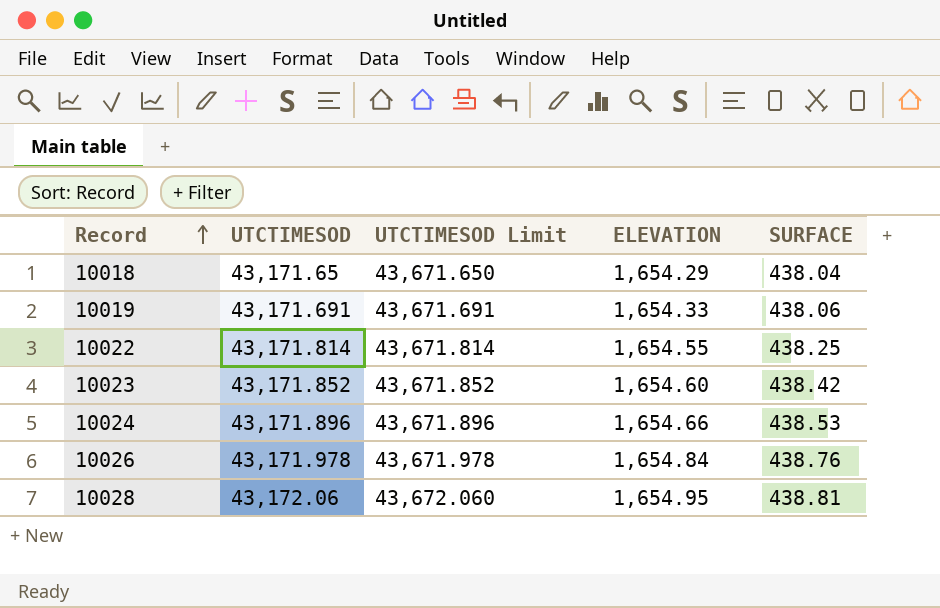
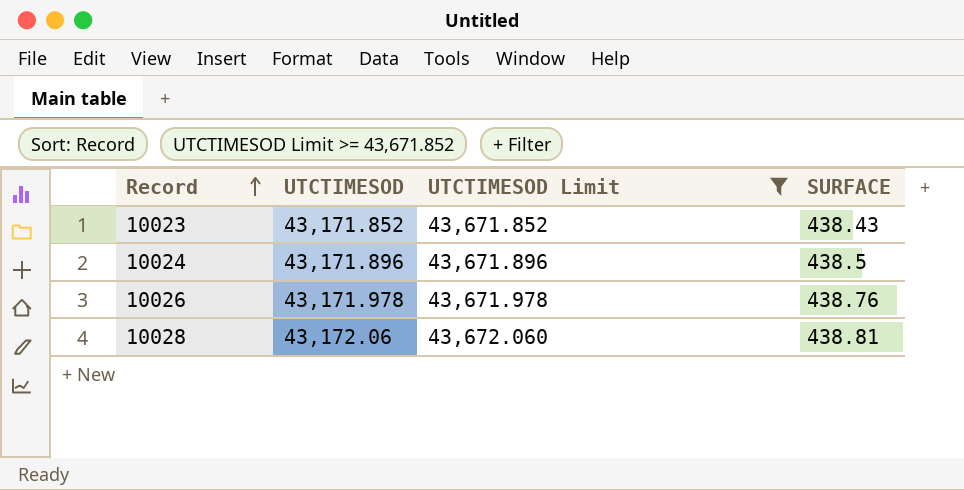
filter: none -> UTCTIMESOD Limit >= 43,671.852
column ELEVATION | position: 4 -> none
10023 | SURFACE: 438.42 -> 438.43
10024 | SURFACE: 438.53 -> 438.5

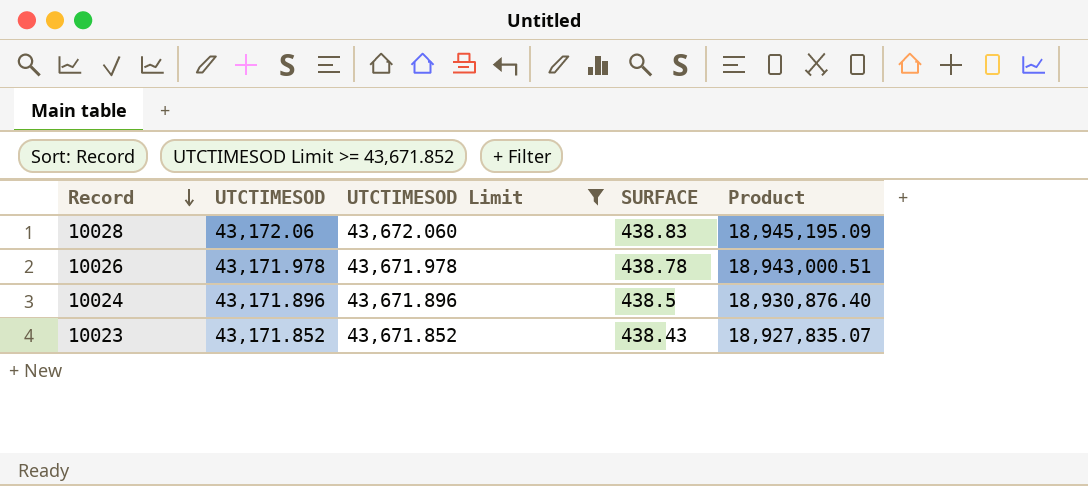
row order: Record ascending -> Record descending
column Product | formula: none -> [UTCTIMESOD] * [SURFACE]
10028 | SURFACE: 438.81 -> 438.83
10026 | SURFACE: 438.76 -> 438.78

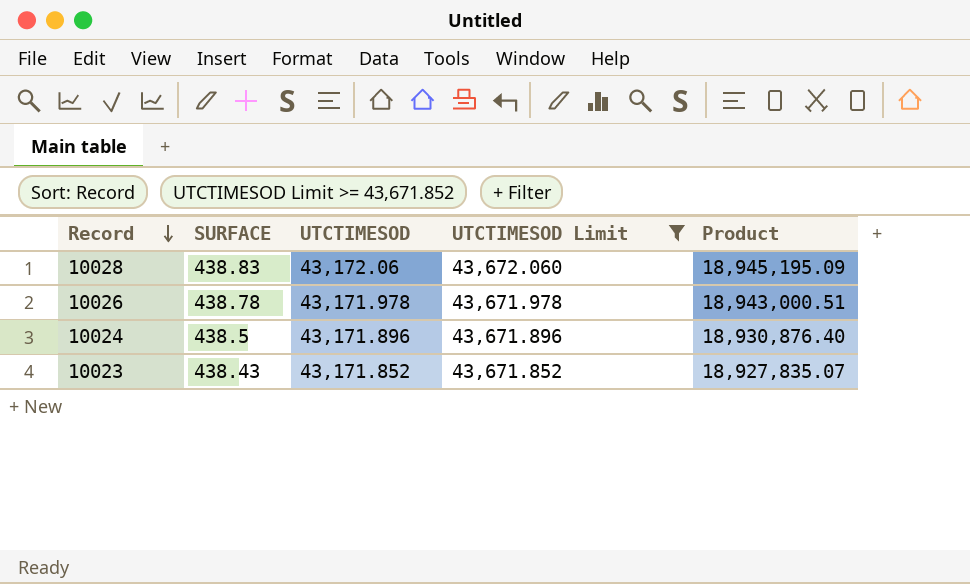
column SURFACE | position: 4 -> 2

